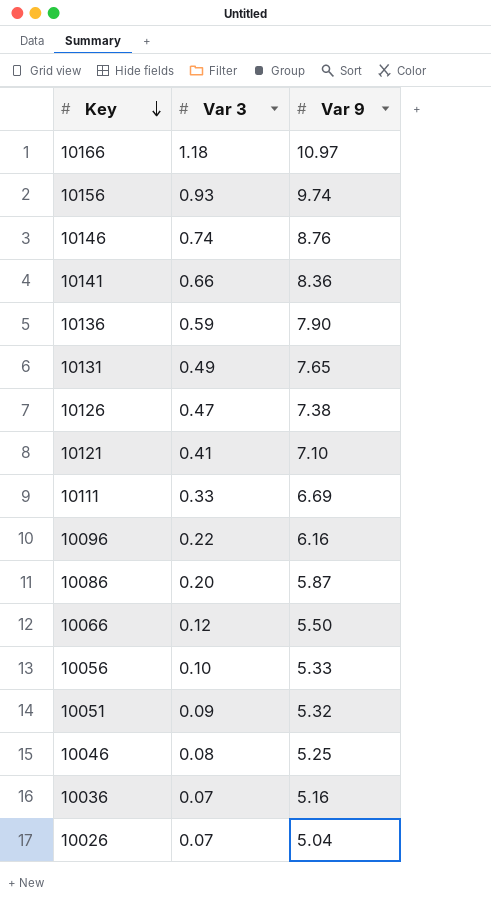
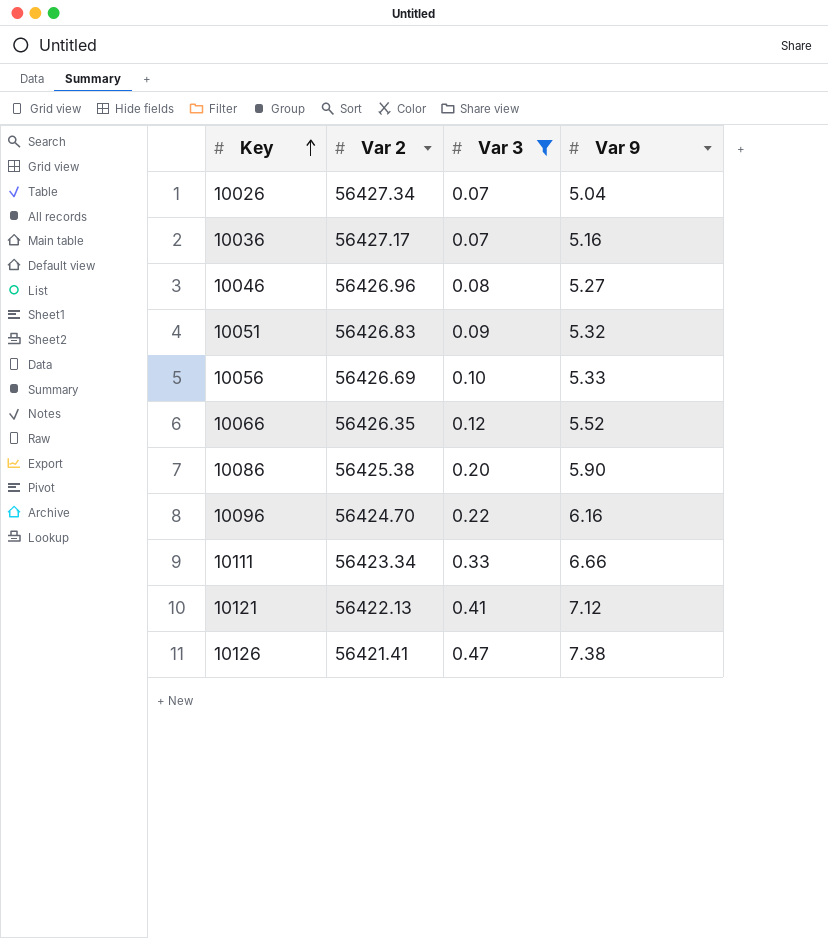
filter: none -> Var 3 <= 0.47
row order: Key descending -> Key ascending
column Var 2 | position: none -> 2
10046 | Var 9: 5.25 -> 5.27
10066 | Var 9: 5.50 -> 5.52
10086 | Var 9: 5.87 -> 5.90
10111 | Var 9: 6.69 -> 6.66
10121 | Var 9: 7.10 -> 7.12

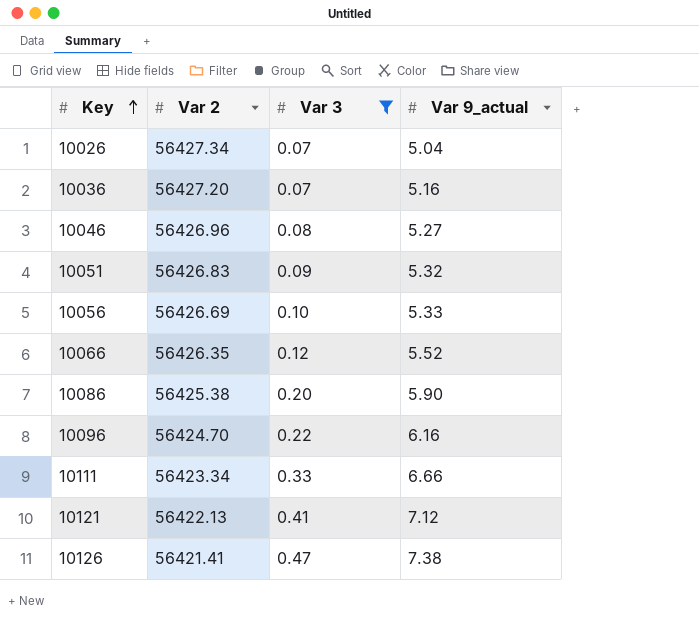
column name: Var 9 -> Var 9_actual
10036 | Var 2: 56427.17 -> 56427.20

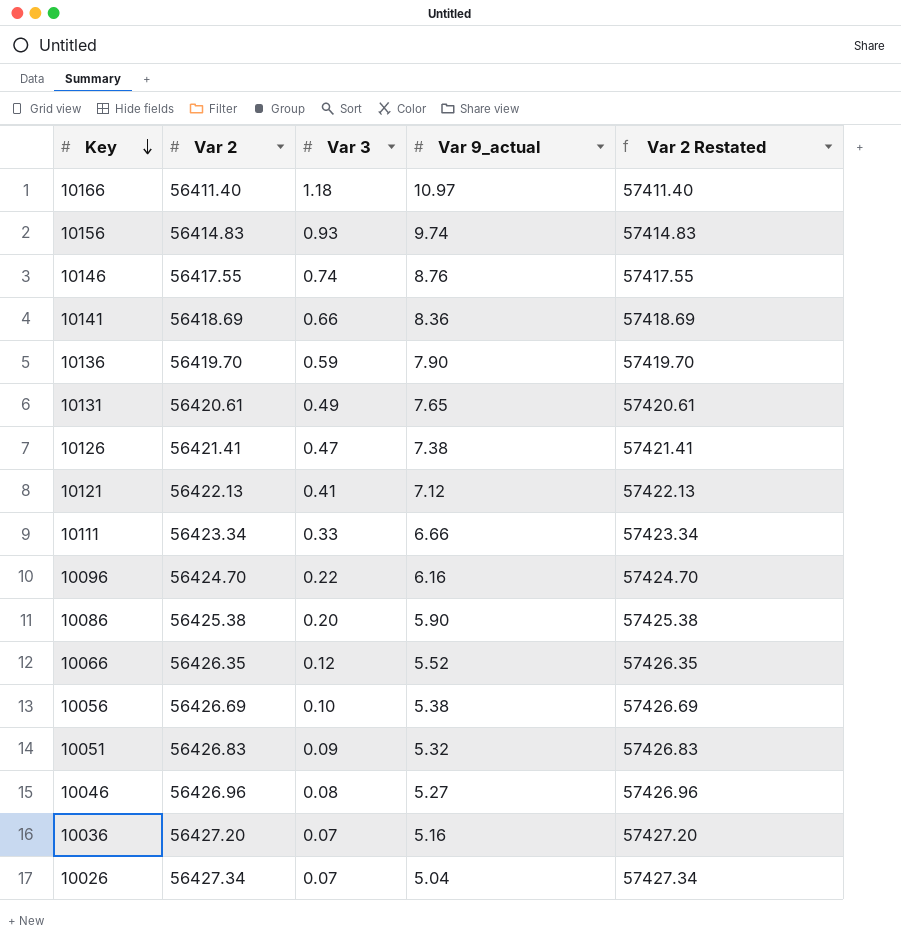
filter: Var 3 <= 0.47 -> none
row order: Key ascending -> Key descending
column Var 2 Restated | formula: none -> [Var 2] + 1000
10056 | Var 9_actual: 5.33 -> 5.38

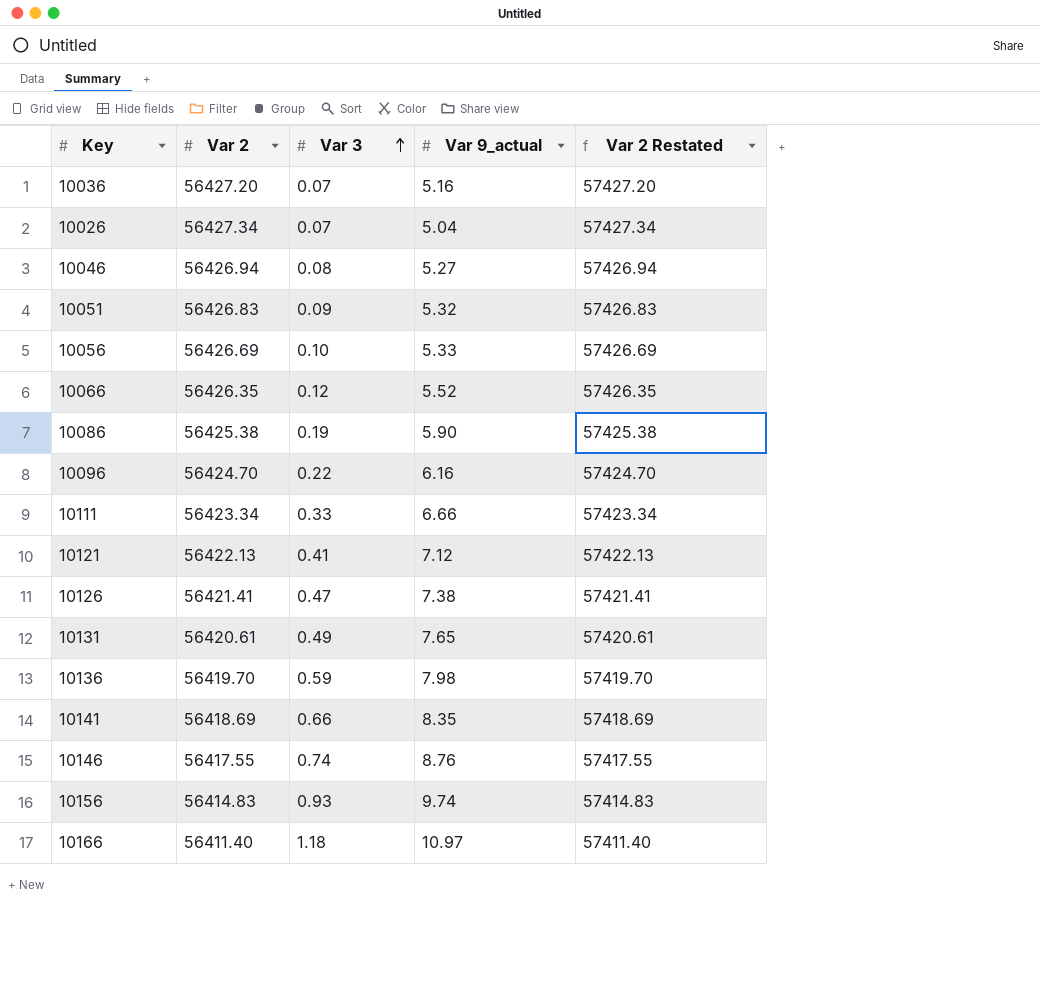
row order: Key descending -> Var 3 ascending
10046 | Var 2: 56426.96 -> 56426.94
10046 | Var 2 Restated: 57426.96 -> 57426.94
10056 | Var 9_actual: 5.38 -> 5.33
10086 | Var 3: 0.20 -> 0.19
10136 | Var 9_actual: 7.90 -> 7.98
10141 | Var 9_actual: 8.36 -> 8.35

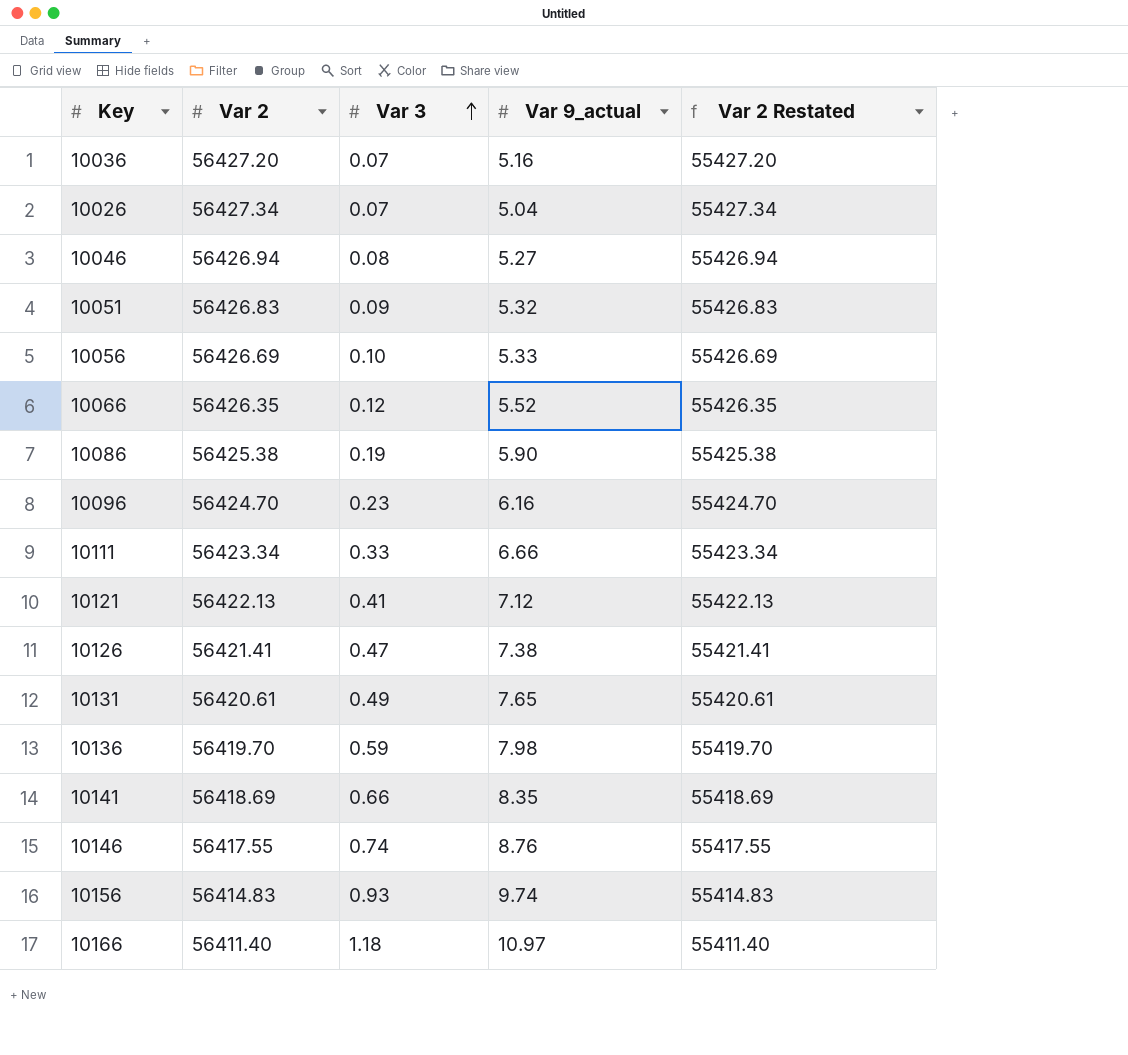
column Var 2 Restated | formula: [Var 2] + 1000 -> [Var 2] - 1000
10096 | Var 3: 0.22 -> 0.23

